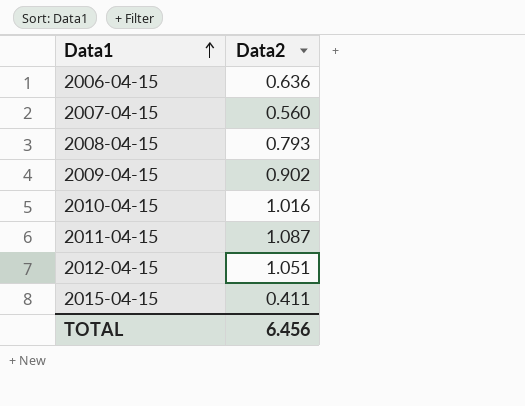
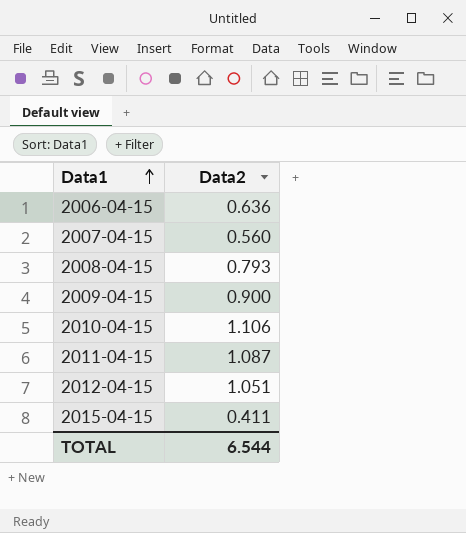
2009-04-15 | Data2: 0.902 -> 0.900
2010-04-15 | Data2: 1.016 -> 1.106
TOTAL | Data2: 6.456 -> 6.544

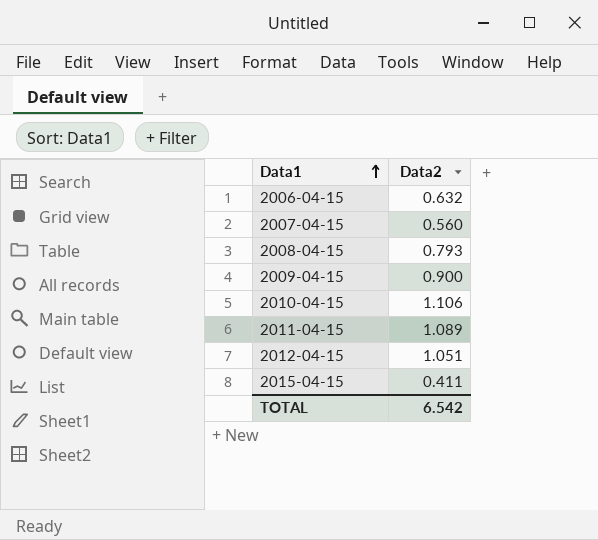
2006-04-15 | Data2: 0.636 -> 0.632
2011-04-15 | Data2: 1.087 -> 1.089
TOTAL | Data2: 6.544 -> 6.542

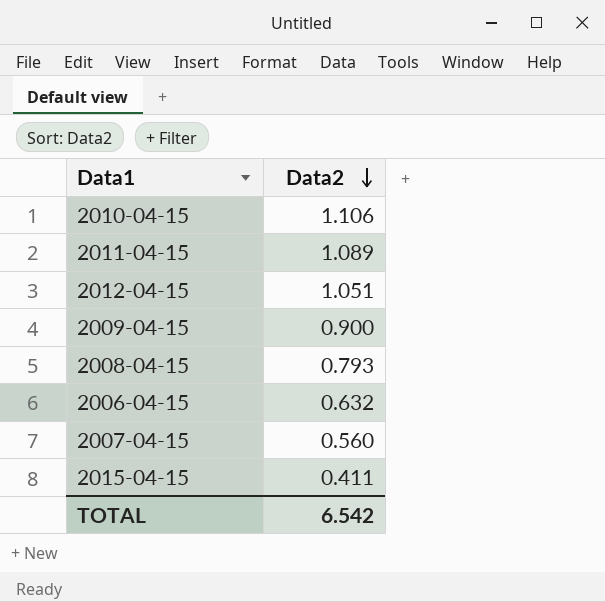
row order: Data1 ascending -> Data2 descending

